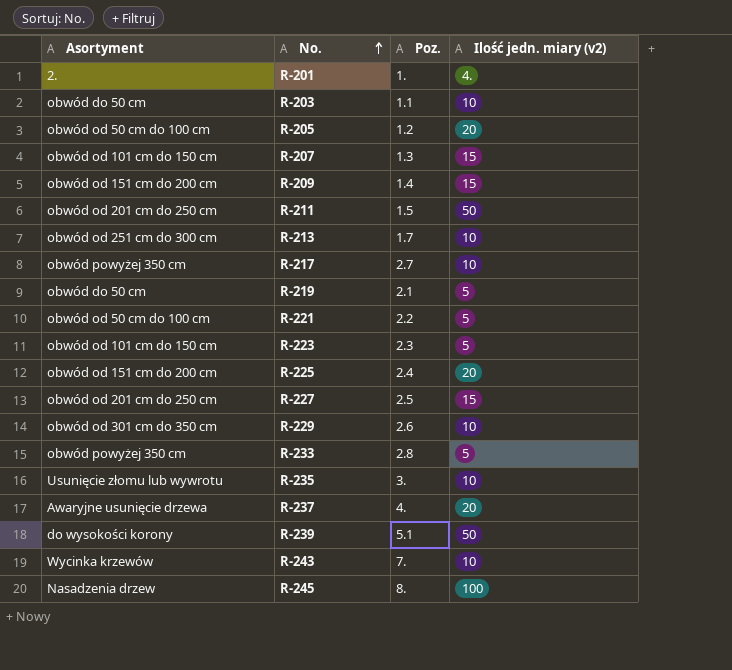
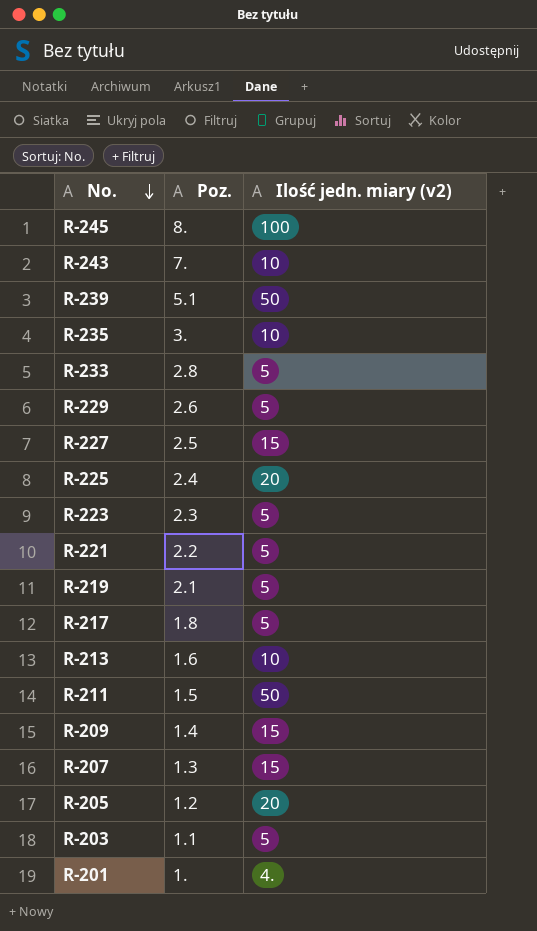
row order: No. ascending -> No. descending
column Asortyment | position: 1 -> none
row R-237: Awaryjne usunięcie drzewa | 4. | 20 -> none
R-229 | Ilość jedn. miary (v2): 10 -> 5
R-217 | Poz.: 2.7 -> 1.8
R-217 | Ilość jedn. miary (v2): 10 -> 5
R-213 | Poz.: 1.7 -> 1.6
R-203 | Ilość jedn. miary (v2): 10 -> 5

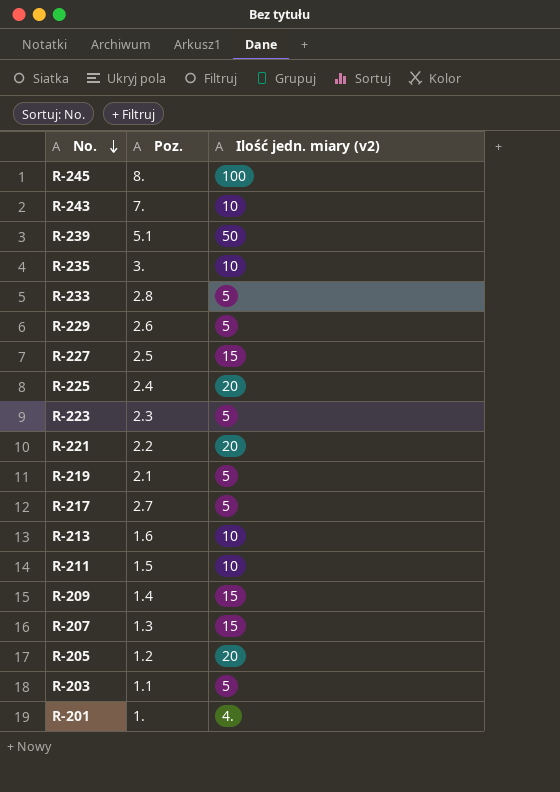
R-221 | Ilość jedn. miary (v2): 5 -> 20
R-217 | Poz.: 1.8 -> 2.7
R-211 | Ilość jedn. miary (v2): 50 -> 10

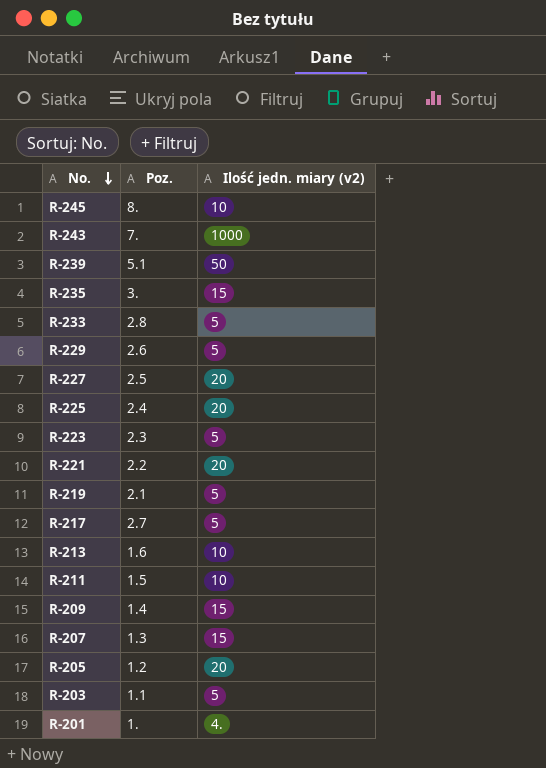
R-245 | Ilość jedn. miary (v2): 100 -> 10
R-243 | Ilość jedn. miary (v2): 10 -> 1000
R-235 | Ilość jedn. miary (v2): 10 -> 15
R-227 | Ilość jedn. miary (v2): 15 -> 20

